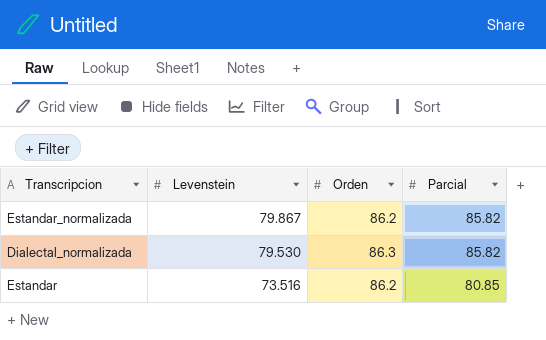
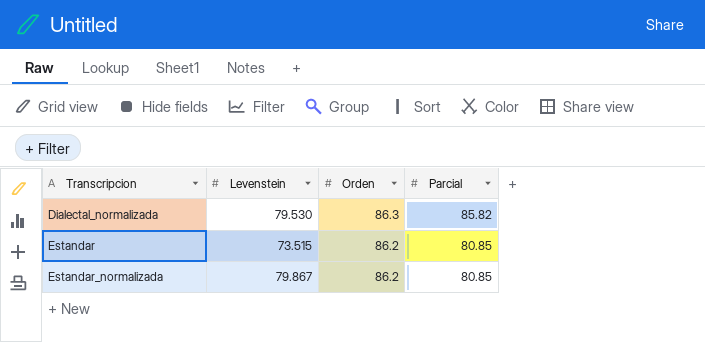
row order: Levenstein descending -> Transcripcion ascending
Estandar | Levenstein: 73.516 -> 73.515
Estandar_normalizada | Parcial: 85.82 -> 80.85

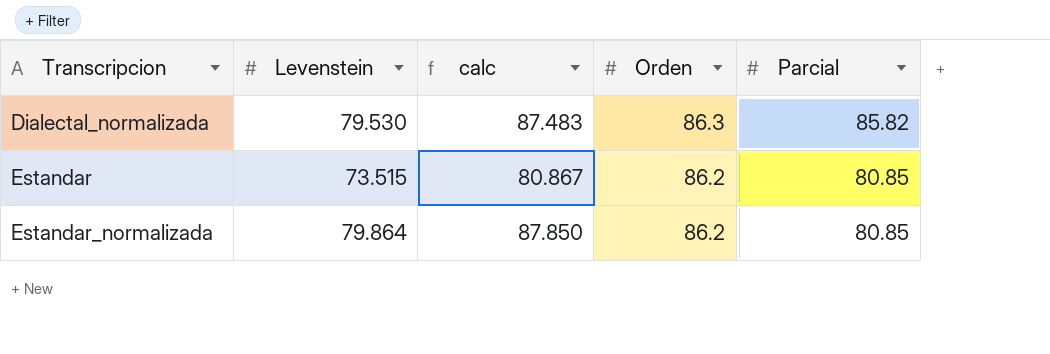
column calc | formula: none -> [Levenstein] * 1.1
Estandar_normalizada | Levenstein: 79.867 -> 79.864

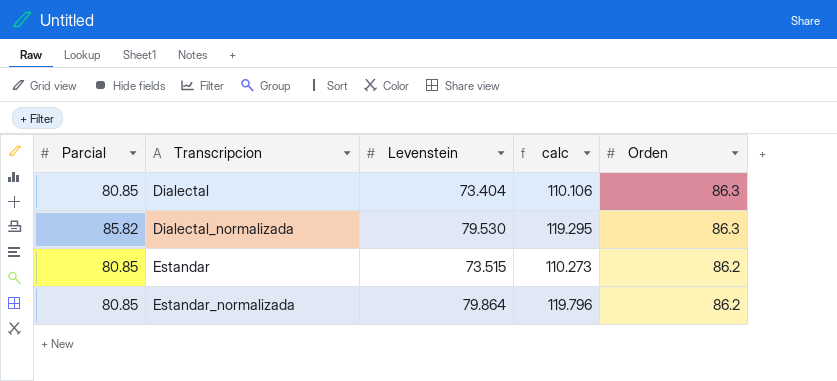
column Parcial | position: 5 -> 1
column calc | formula: [Levenstein] * 1.1 -> [Levenstein] * 1.5
row Dialectal: none -> 80.85 | 73.404 | 110.106 | 86.3

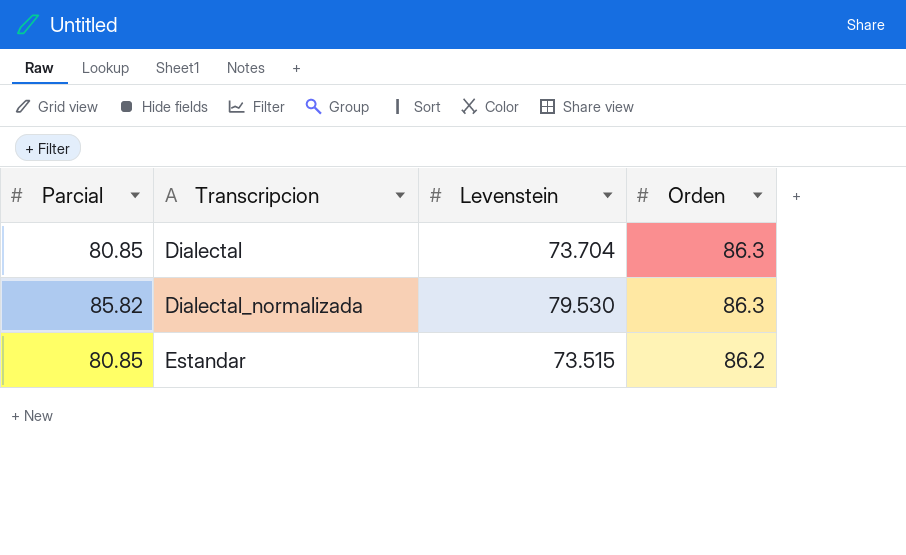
column calc | formula: [Levenstein] * 1.5 -> none
row Estandar_normalizada: 80.85 | 79.864 | 119.796 | 86.2 -> none
Dialectal | Levenstein: 73.404 -> 73.704

